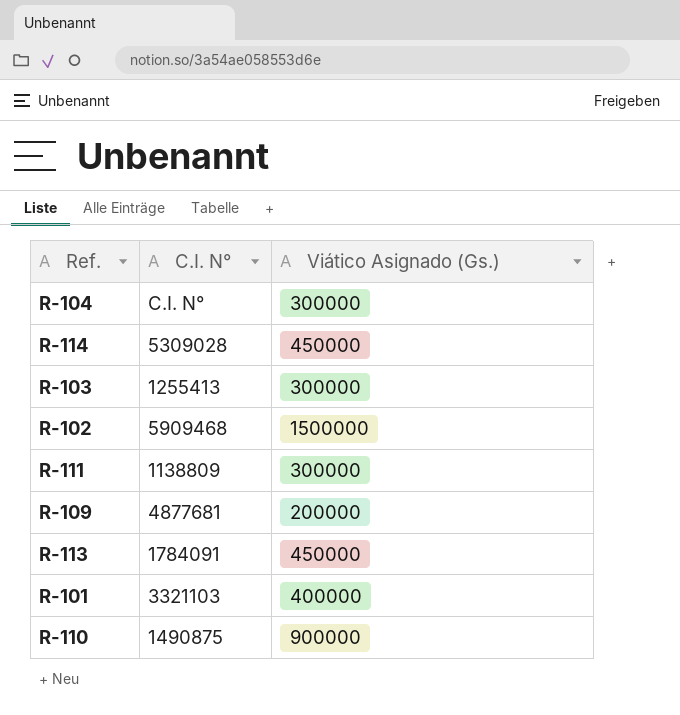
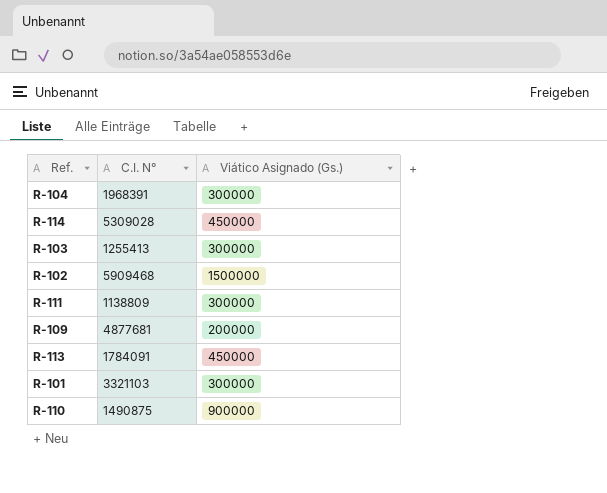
R-104 | C.I. N°: C.I. N° -> 1968391
R-101 | Viático Asignado (Gs.): 400000 -> 300000

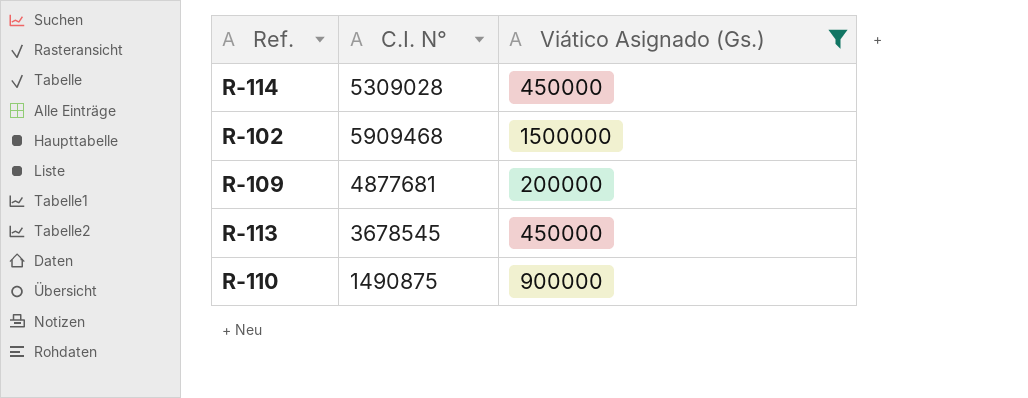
filter: none -> Viático Asignado (Gs.) != 300000
R-113 | C.I. N°: 1784091 -> 3678545

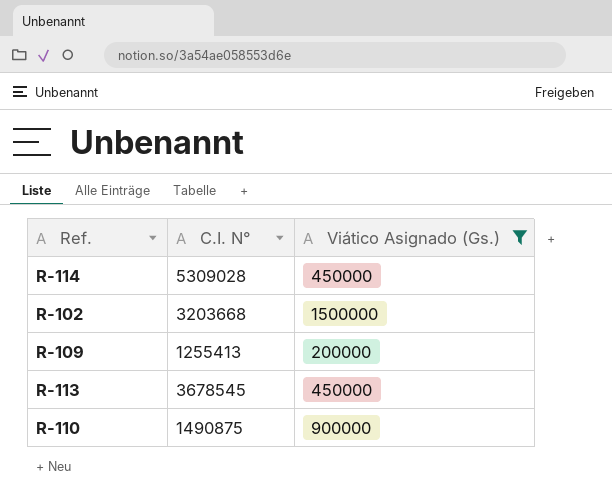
R-102 | C.I. N°: 5909468 -> 3203668
R-109 | C.I. N°: 4877681 -> 1255413

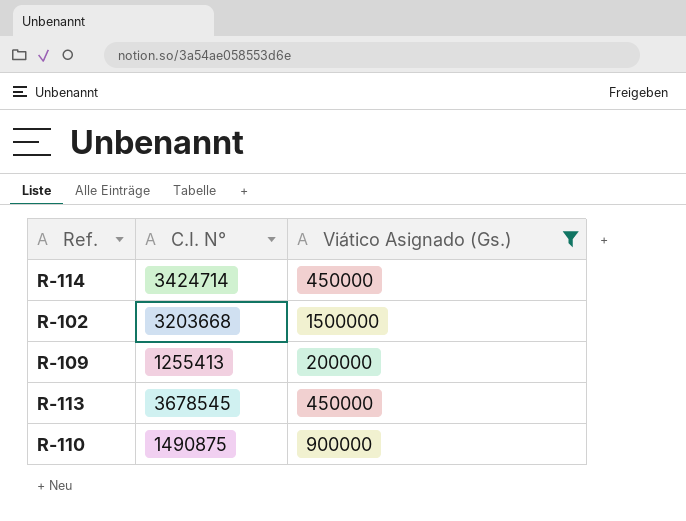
R-114 | C.I. N°: 5309028 -> 3424714

